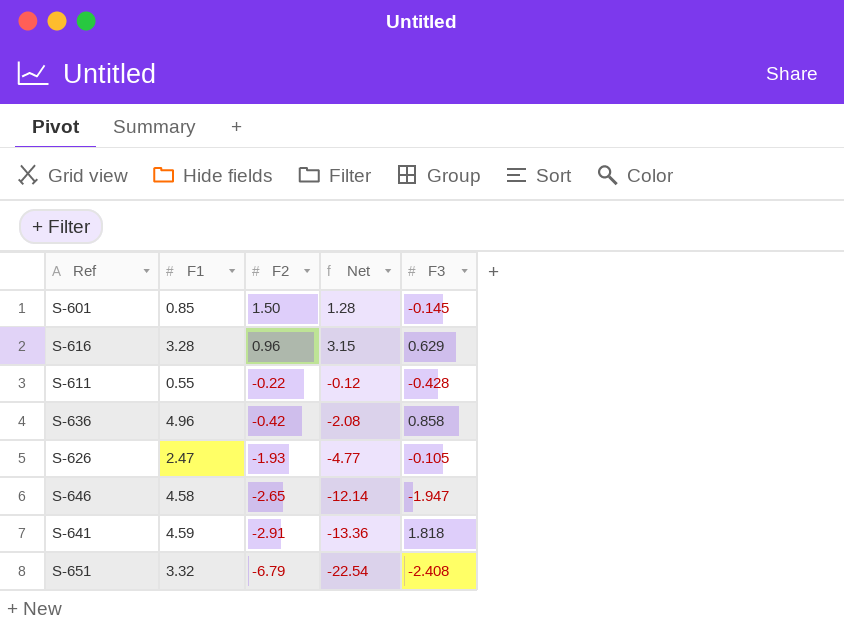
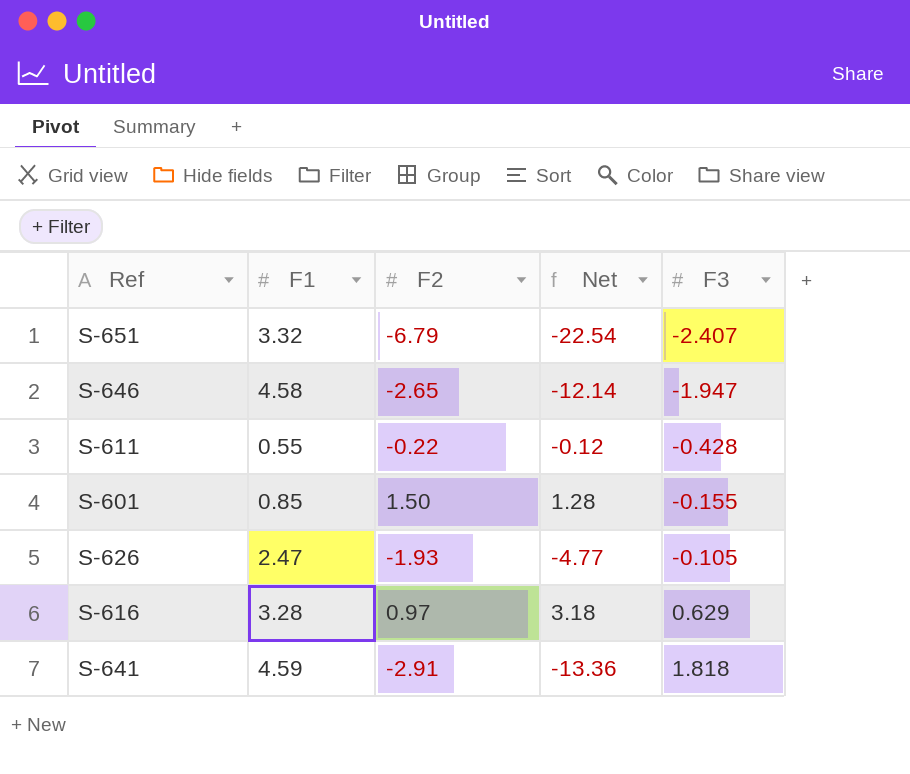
row order: F2 descending -> F3 ascending
row S-636: 4.96 | -0.42 | -2.08 | 0.858 -> none
S-651 | F3: -2.408 -> -2.407
S-601 | F3: -0.145 -> -0.155
S-616 | F2: 0.96 -> 0.97
S-616 | Net: 3.15 -> 3.18

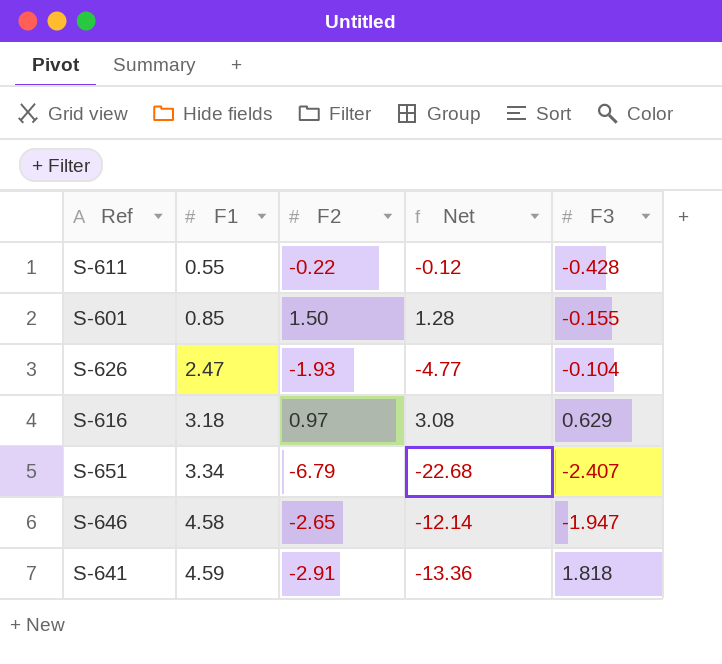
row order: F3 ascending -> F1 ascending
S-626 | F3: -0.105 -> -0.104
S-616 | F1: 3.28 -> 3.18
S-616 | Net: 3.18 -> 3.08
S-651 | F1: 3.32 -> 3.34
S-651 | Net: -22.54 -> -22.68

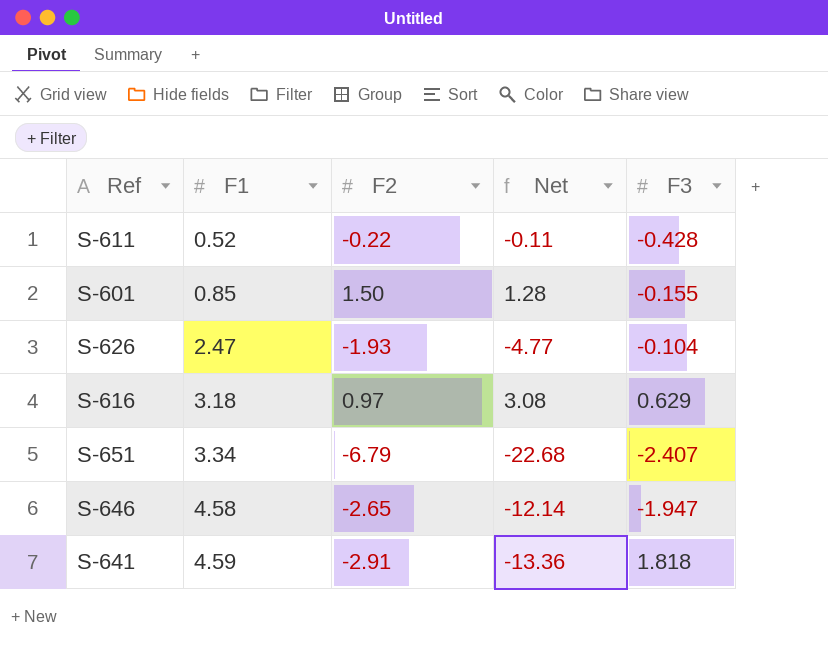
S-611 | F1: 0.55 -> 0.52
S-611 | Net: -0.12 -> -0.11

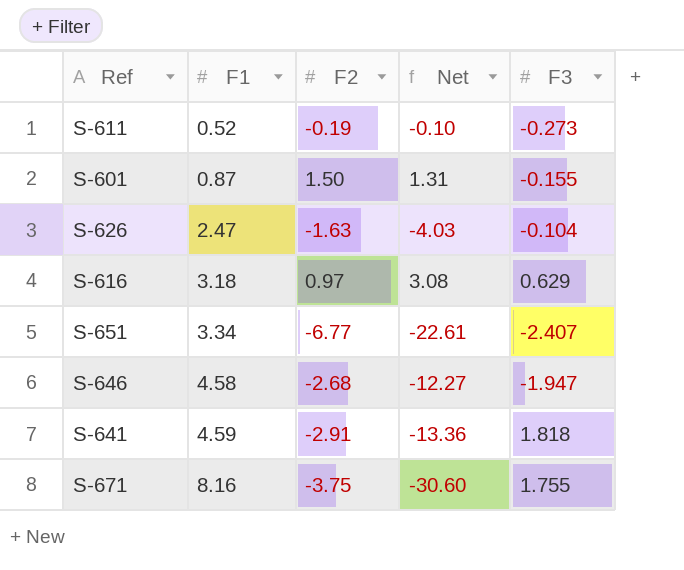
S-611 | F2: -0.22 -> -0.19
S-611 | Net: -0.11 -> -0.10
S-611 | F3: -0.428 -> -0.273
S-601 | F1: 0.85 -> 0.87
S-601 | Net: 1.28 -> 1.31
S-626 | F2: -1.93 -> -1.63
S-626 | Net: -4.77 -> -4.03
S-651 | F2: -6.79 -> -6.77
S-651 | Net: -22.68 -> -22.61
S-646 | F2: -2.65 -> -2.68
S-646 | Net: -12.14 -> -12.27
row S-671: none -> 8.16 | -3.75 | -30.60 | 1.755

